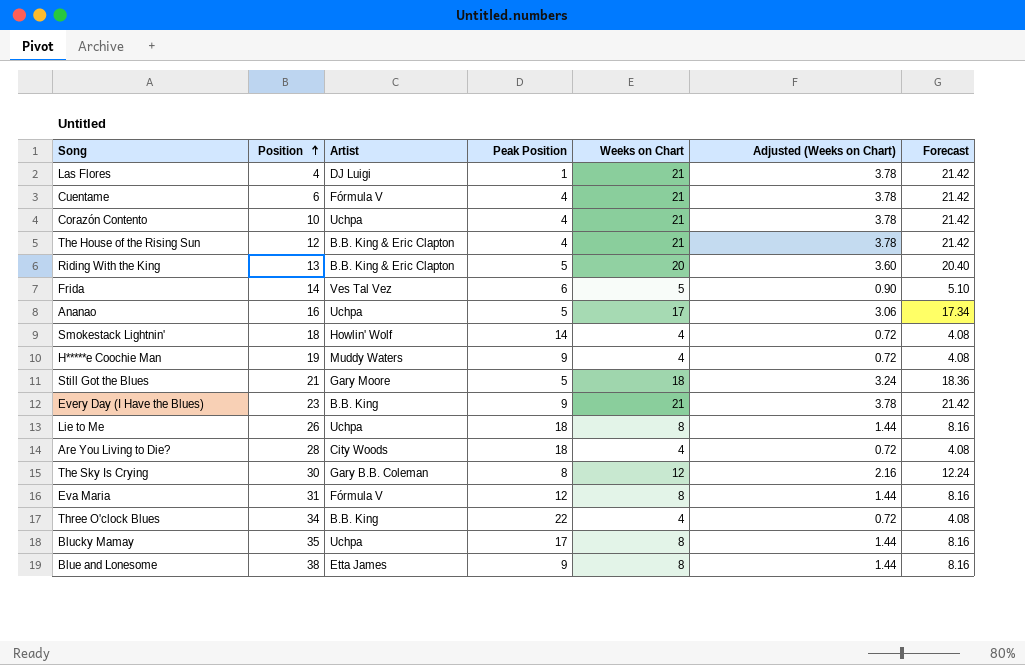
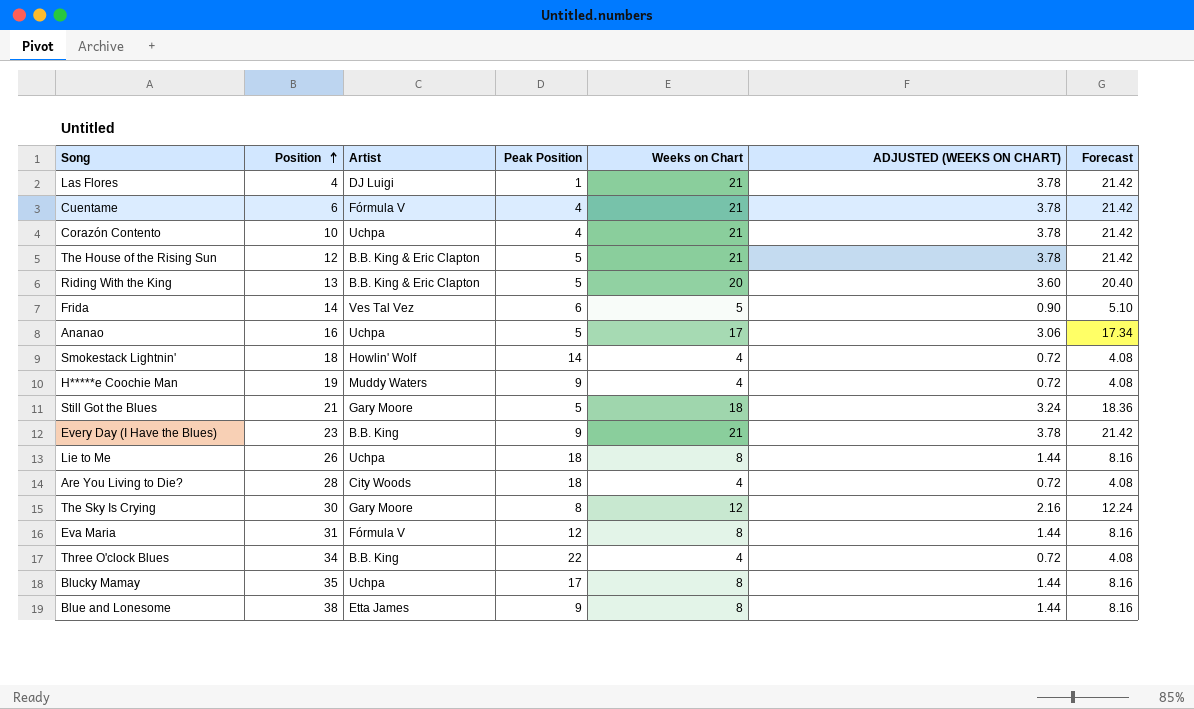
column name: Adjusted (Weeks on Chart) -> ADJUSTED (WEEKS ON CHART)
The House of the Rising Sun | Peak Position: 4 -> 5
The Sky Is Crying | Artist: Gary B.B. Coleman -> Gary Moore

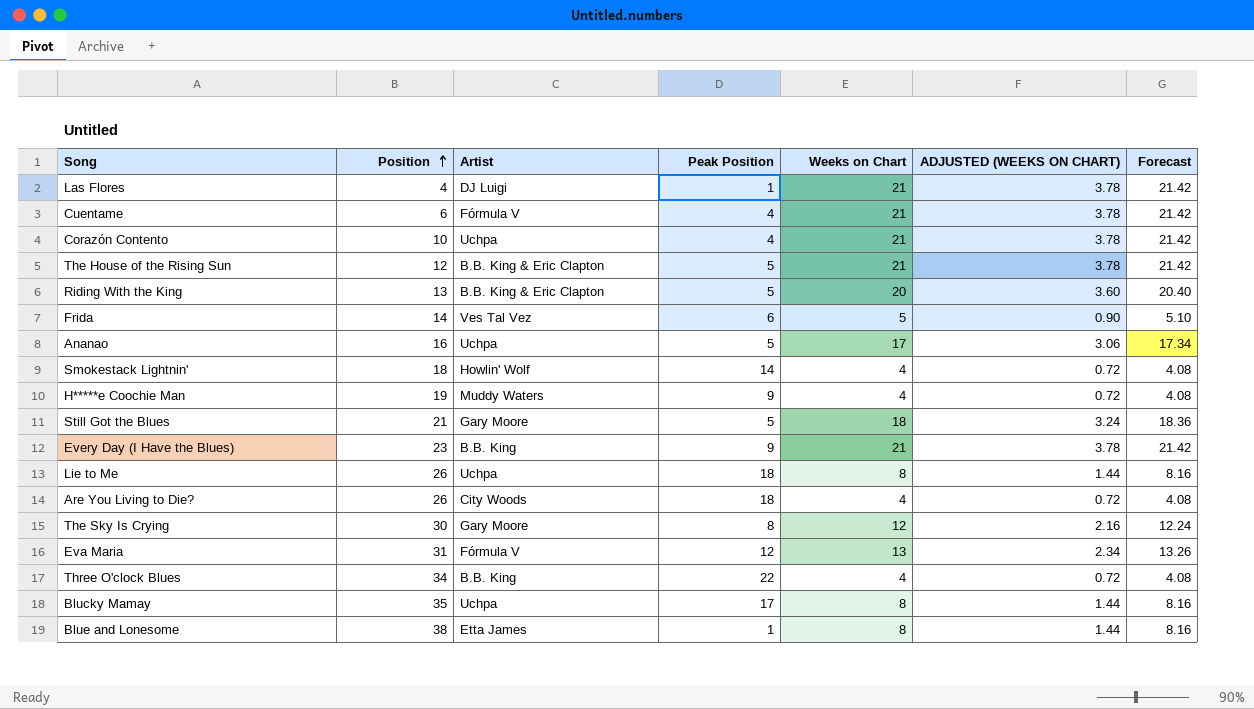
Are You Living to Die? | Position: 28 -> 26
Eva Maria | Weeks on Chart: 8 -> 13
Eva Maria | ADJUSTED (WEEKS ON CHART): 1.44 -> 2.34
Eva Maria | Forecast: 8.16 -> 13.26
Blue and Lonesome | Peak Position: 9 -> 1

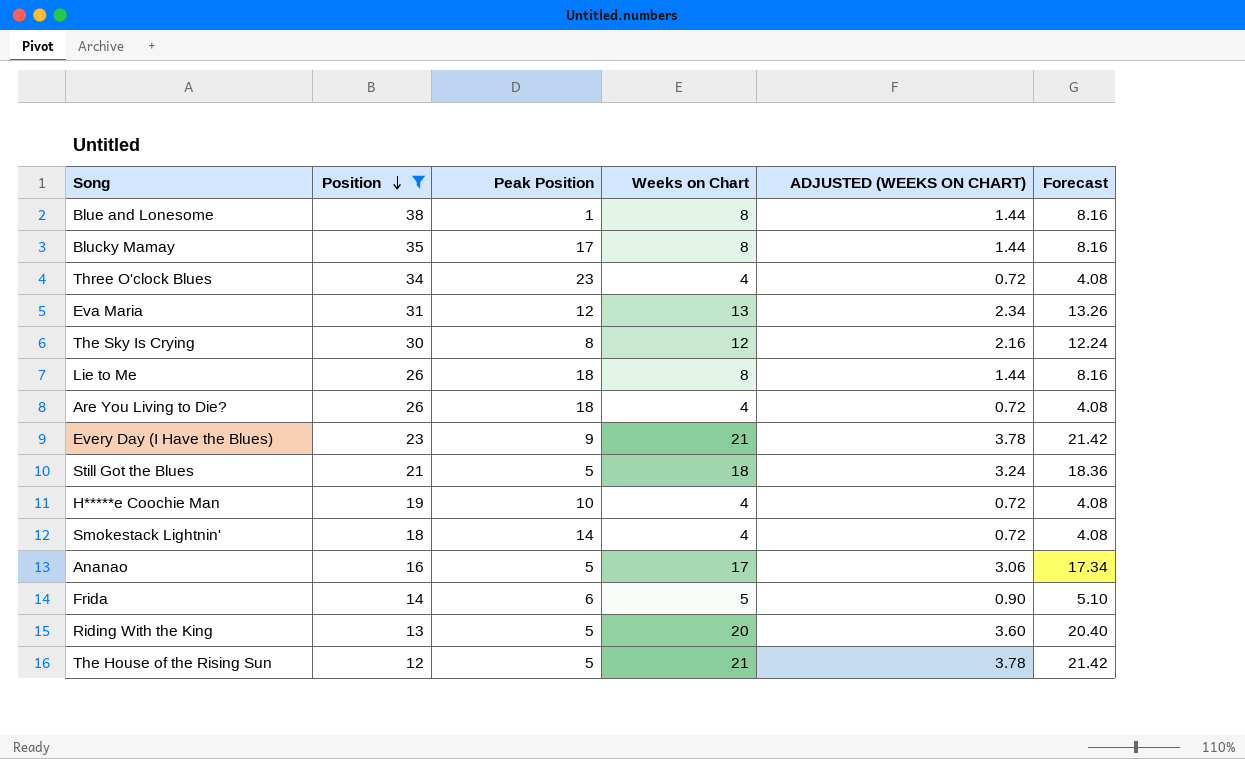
filter: none -> Position >= 12
row order: Position ascending -> Position descending
column Artist | position: 3 -> none
Three O'clock Blues | Peak Position: 22 -> 23
H*****e Coochie Man | Peak Position: 9 -> 10

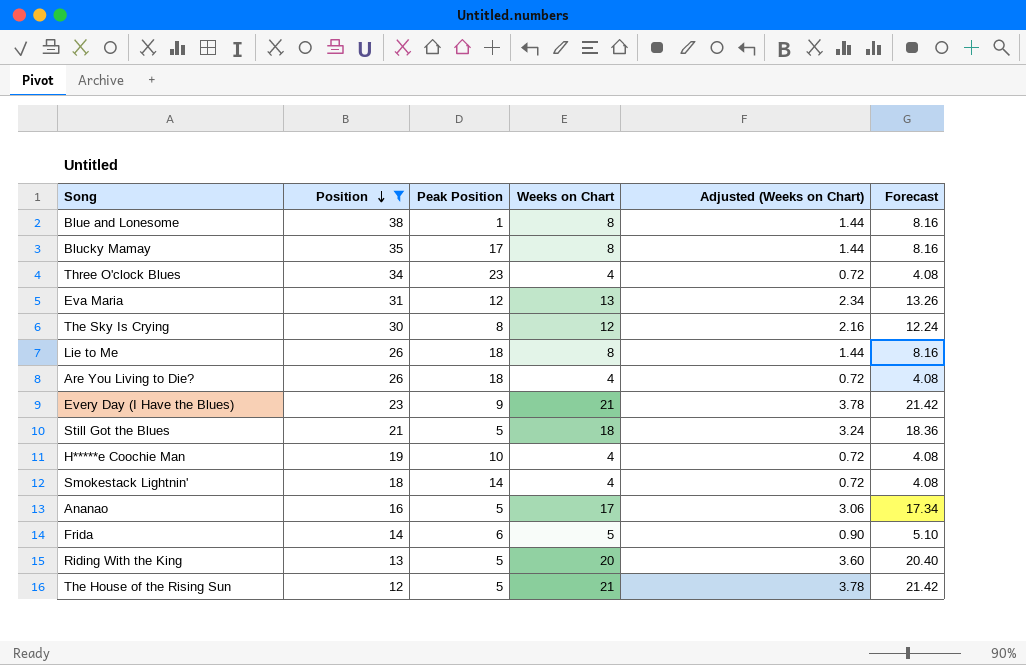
column name: ADJUSTED (WEEKS ON CHART) -> Adjusted (Weeks on Chart)

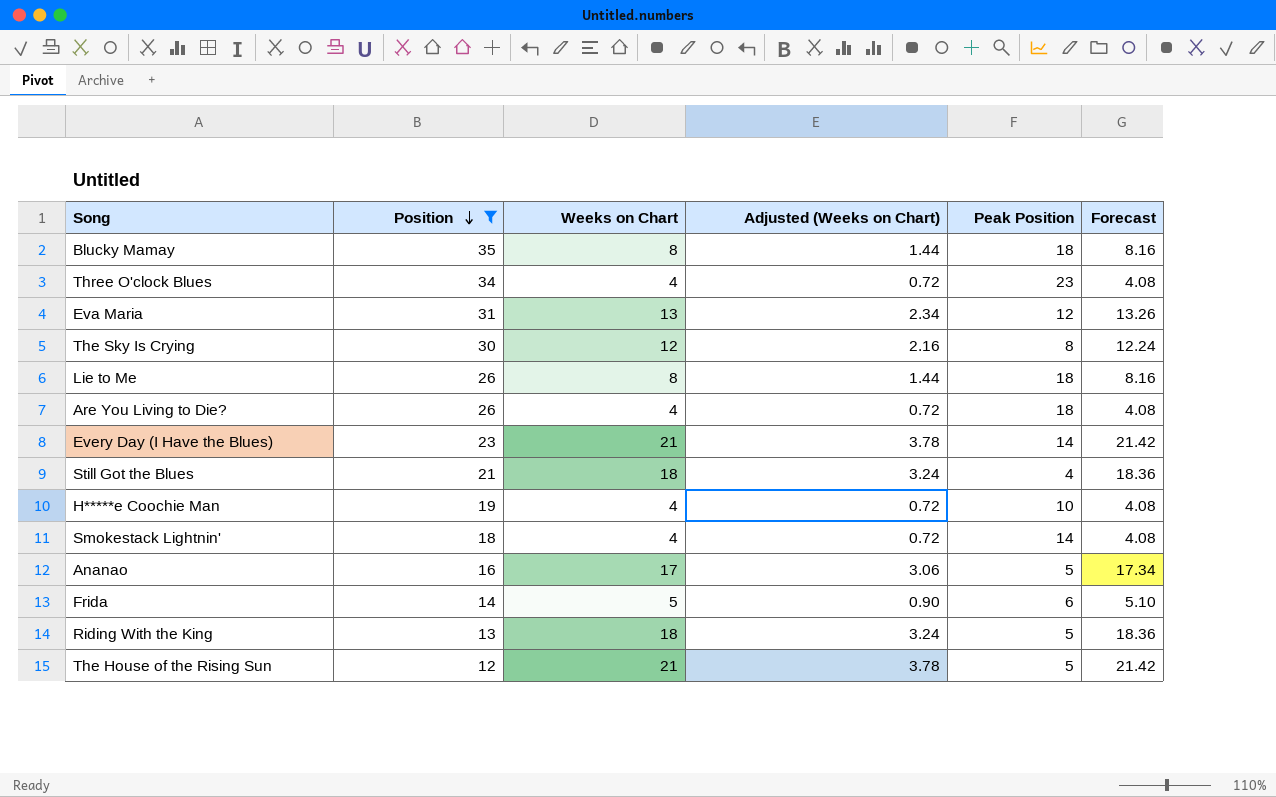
column Peak Position | position: 3 -> 5
row Blue and Lonesome: 38 | 1 | 8 | 1.44 | 8.16 -> none
Blucky Mamay | Peak Position: 17 -> 18
Every Day (I Have the Blues) | Peak Position: 9 -> 14
Still Got the Blues | Peak Position: 5 -> 4
Riding With the King | Weeks on Chart: 20 -> 18
Riding With the King | Adjusted (Weeks on Chart): 3.60 -> 3.24
Riding With the King | Forecast: 20.40 -> 18.36

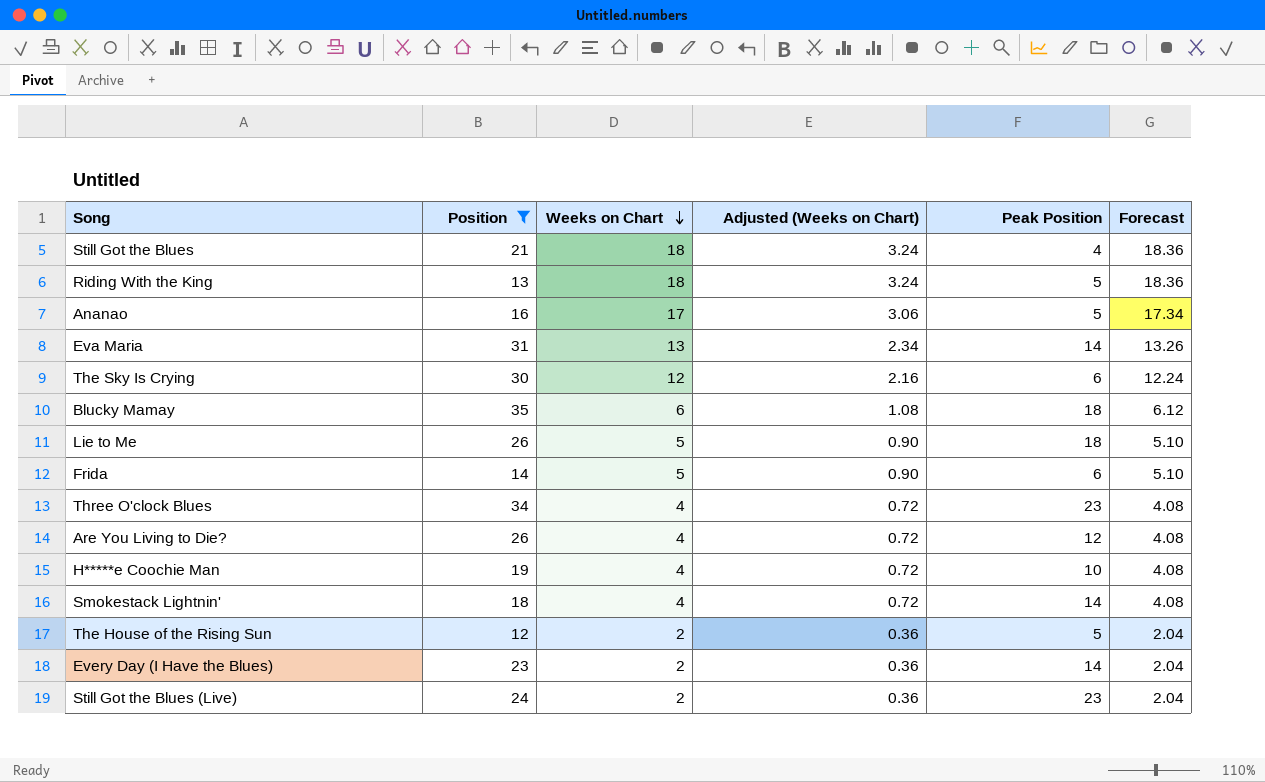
row order: Position descending -> Weeks on Chart descending
Eva Maria | Peak Position: 12 -> 14
The Sky Is Crying | Peak Position: 8 -> 6
Blucky Mamay | Weeks on Chart: 8 -> 6
Blucky Mamay | Adjusted (Weeks on Chart): 1.44 -> 1.08
Blucky Mamay | Forecast: 8.16 -> 6.12
Lie to Me | Weeks on Chart: 8 -> 5
Lie to Me | Adjusted (Weeks on Chart): 1.44 -> 0.90
Lie to Me | Forecast: 8.16 -> 5.10
Are You Living to Die? | Peak Position: 18 -> 12
The House of the Rising Sun | Weeks on Chart: 21 -> 2
The House of the Rising Sun | Adjusted (Weeks on Chart): 3.78 -> 0.36
The House of the Rising Sun | Forecast: 21.42 -> 2.04
Every Day (I Have the Blues) | Weeks on Chart: 21 -> 2
Every Day (I Have the Blues) | Adjusted (Weeks on Chart): 3.78 -> 0.36
Every Day (I Have the Blues) | Forecast: 21.42 -> 2.04
row Still Got the Blues (Live): none -> 24 | 2 | 0.36 | 23 | 2.04

